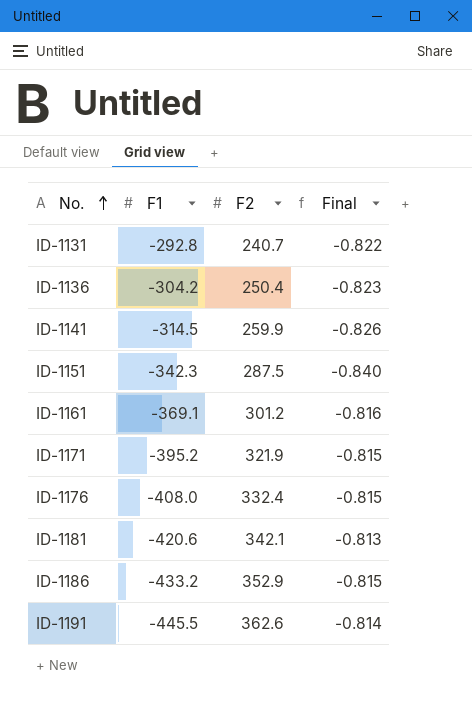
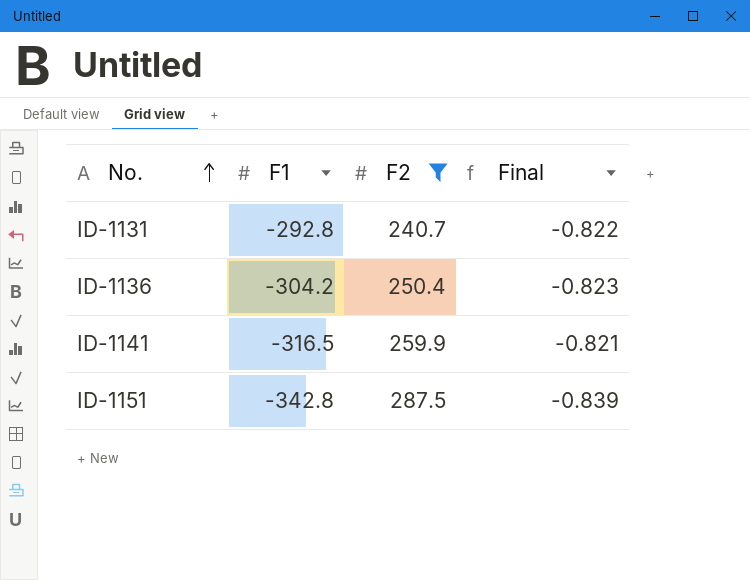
filter: none -> F2 <= 287.5
ID-1141 | F1: -314.5 -> -316.5
ID-1141 | Final: -0.826 -> -0.821
ID-1151 | F1: -342.3 -> -342.8
ID-1151 | Final: -0.840 -> -0.839

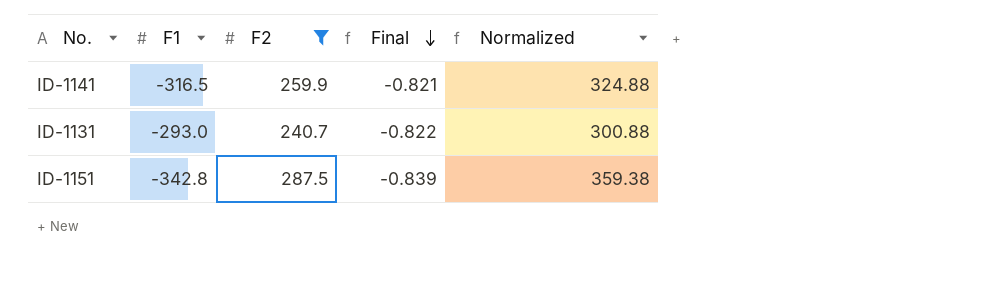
row order: No. ascending -> Final descending
column Normalized | formula: none -> [F2] * 1.25
row ID-1136: -304.2 | 250.4 | -0.823 -> none
ID-1131 | F1: -292.8 -> -293.0

